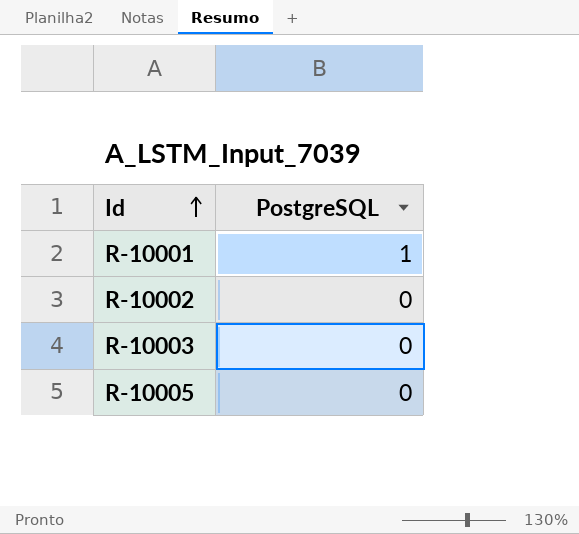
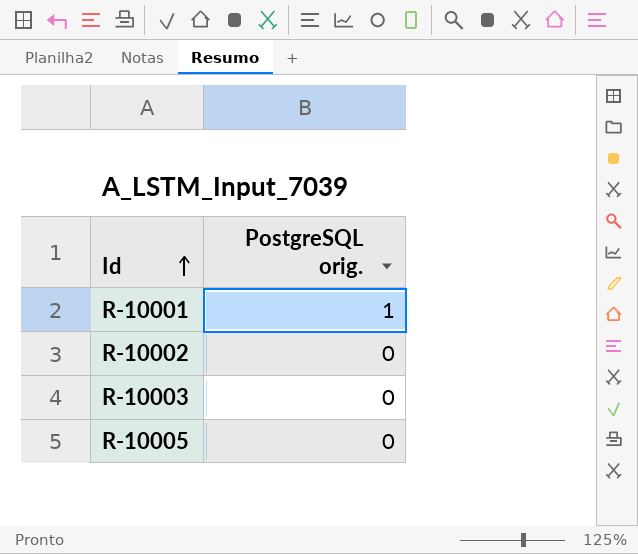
column name: PostgreSQL -> PostgreSQL orig.

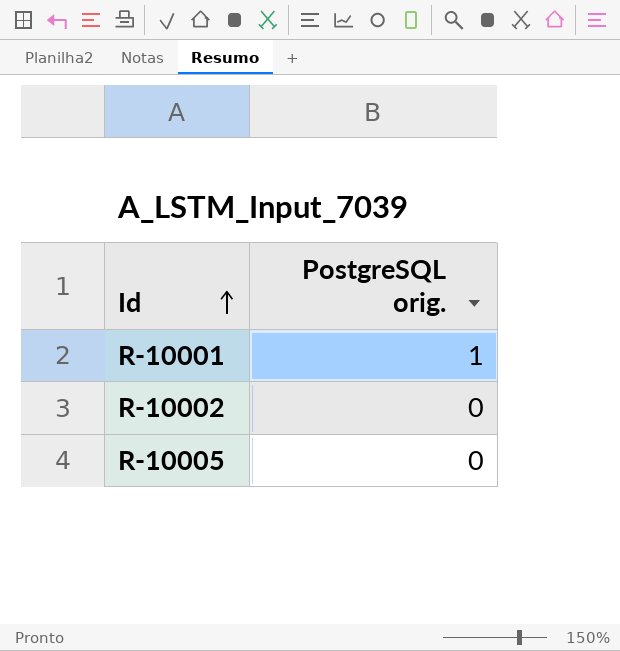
row R-10003: 0 -> none

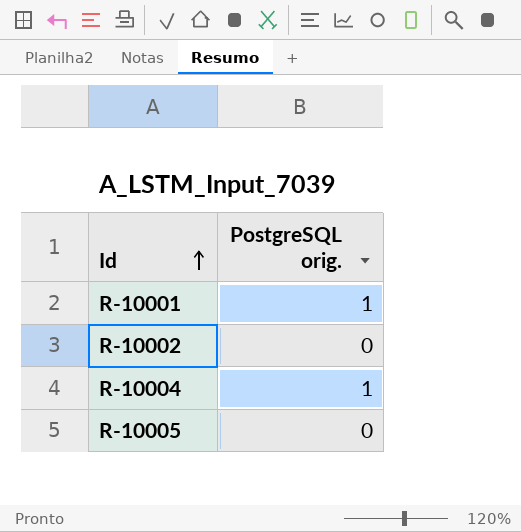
row R-10004: none -> 1

